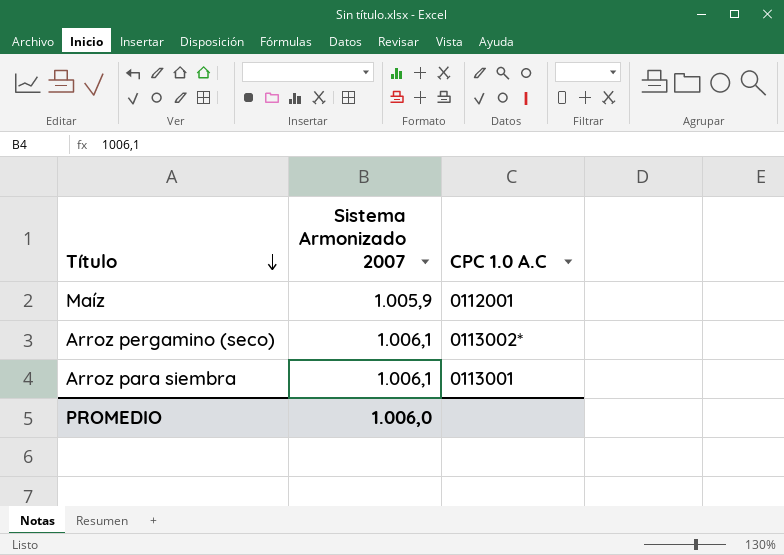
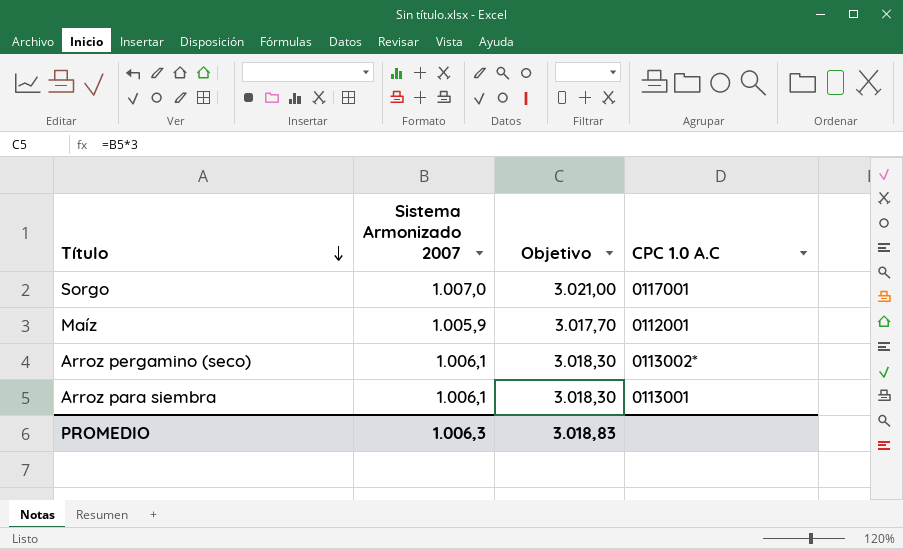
column Objetivo | formula: none -> [Sistema Armonizado 2007] * 3
row Sorgo: none -> 1.007,0 | 3.021,00 | 0117001
PROMEDIO | Sistema Armonizado 2007: 1.006,0 -> 1.006,3

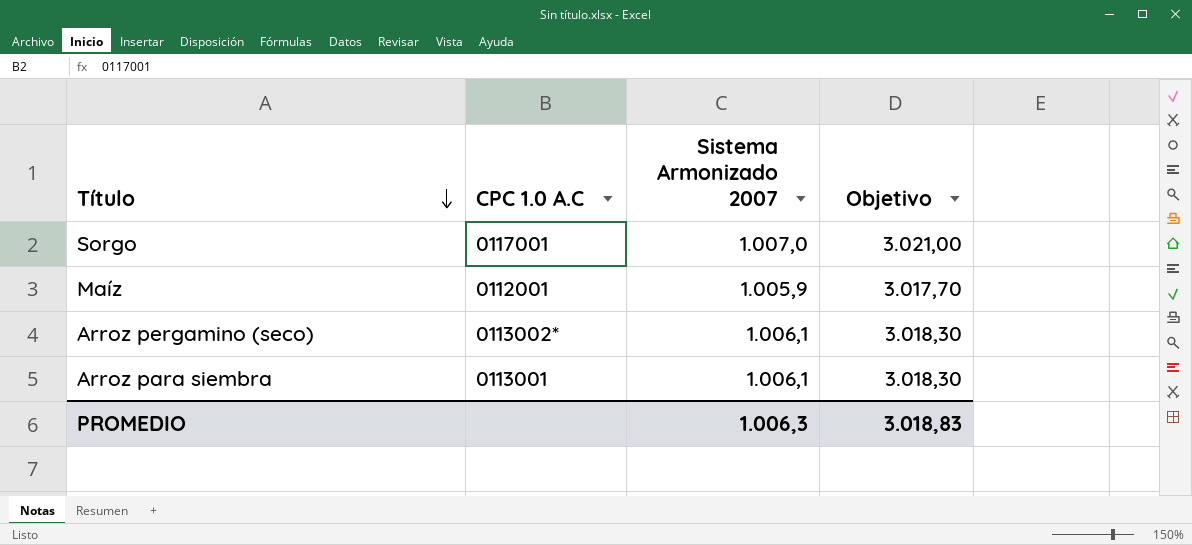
column CPC 1.0 A.C | position: 4 -> 2

